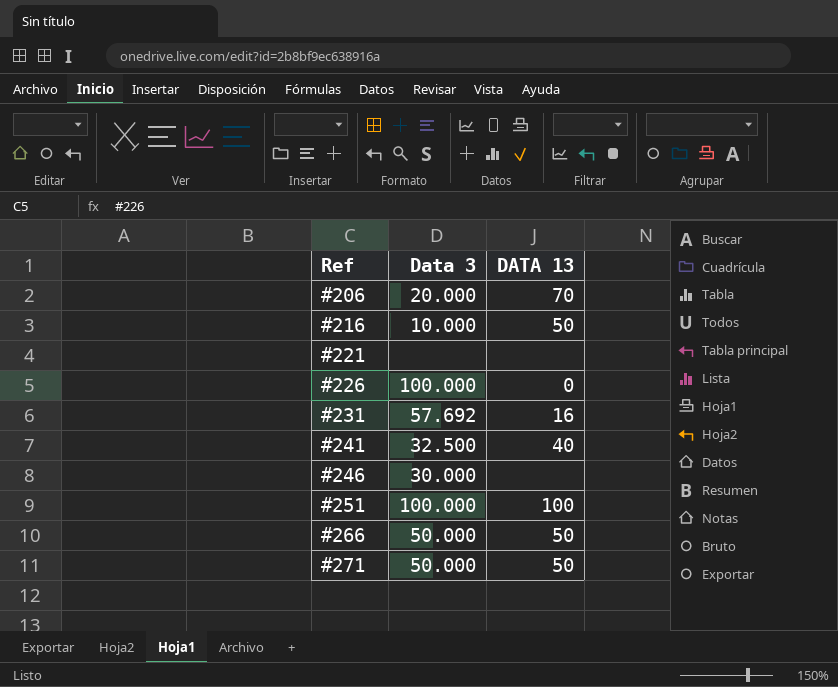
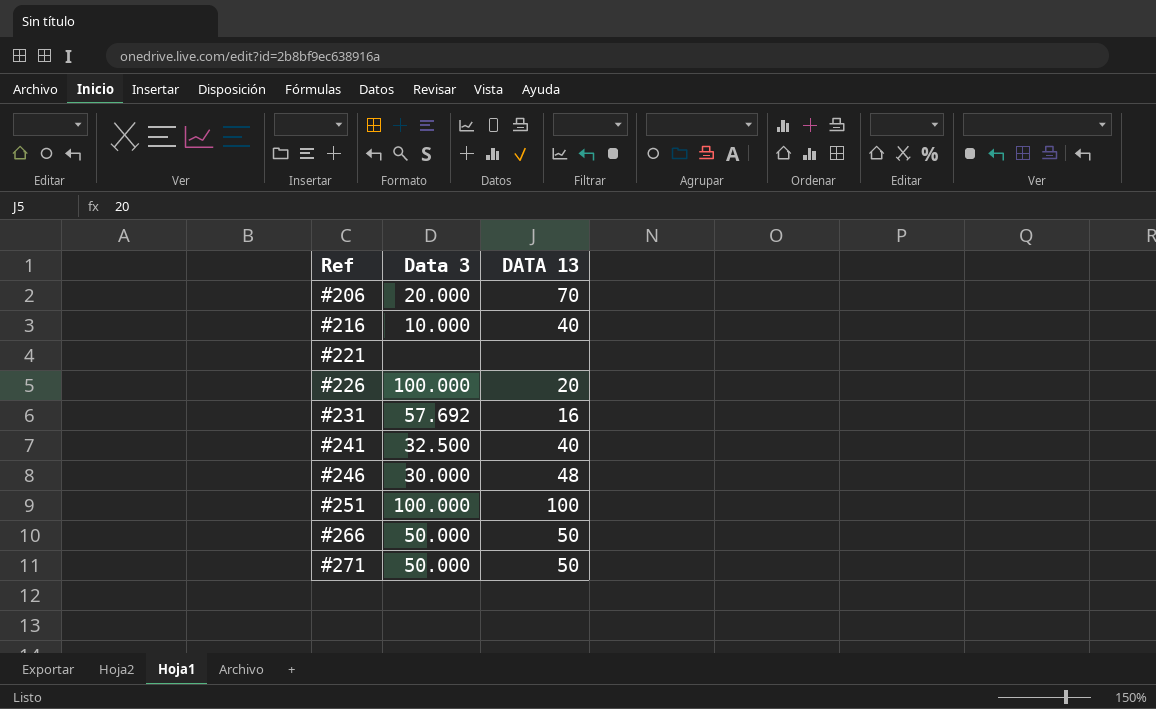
#216 | DATA 13: 50 -> 40
#226 | DATA 13: 0 -> 20
#246 | DATA 13: none -> 48

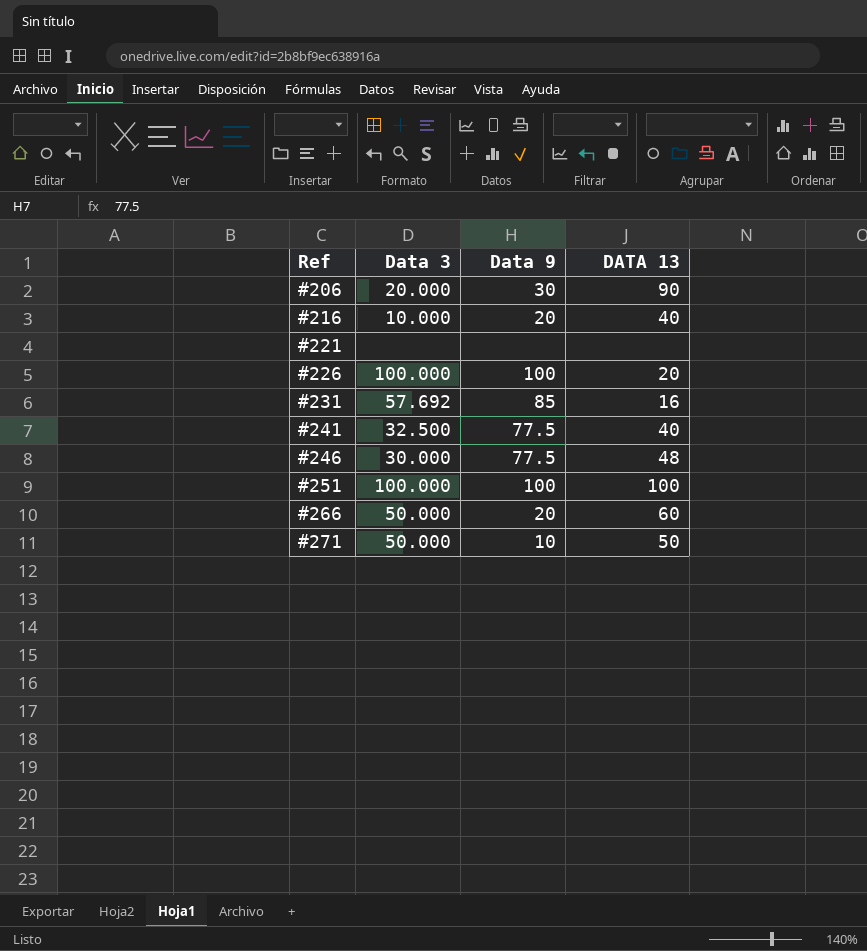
column Data 9 | position: none -> 3
#206 | DATA 13: 70 -> 90
#266 | DATA 13: 50 -> 60

